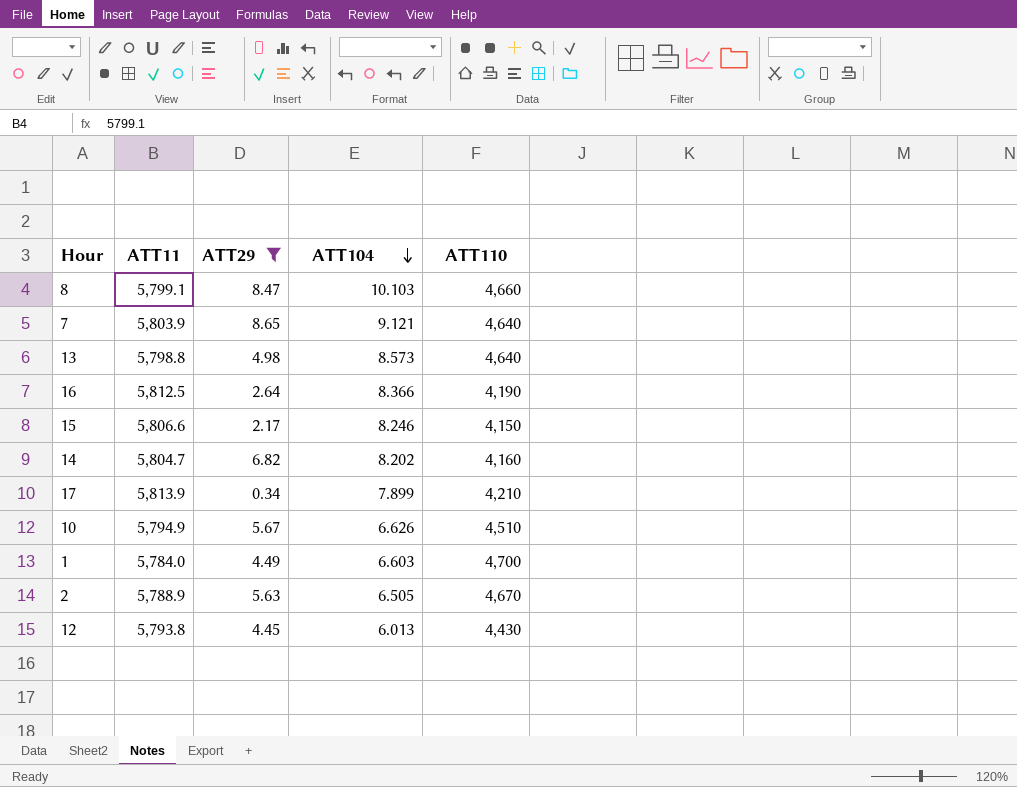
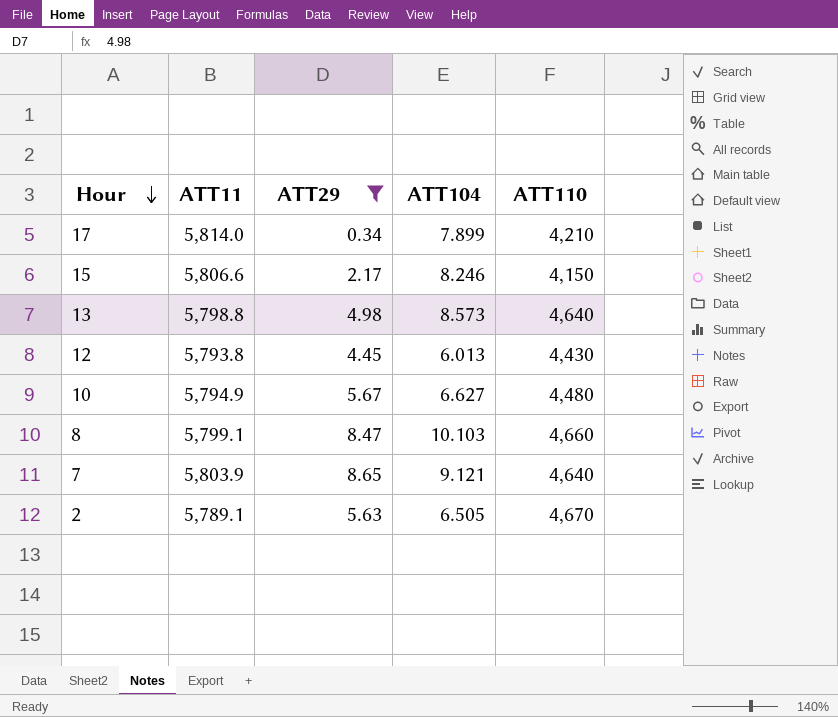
row order: ATT104 descending -> Hour descending
row 16: 5,812.5 | 2.64 | 8.366 | 4,190 -> none
row 14: 5,804.7 | 6.82 | 8.202 | 4,160 -> none
row 1: 5,784.0 | 4.49 | 6.603 | 4,700 -> none
17 | ATT11: 5,813.9 -> 5,814.0
10 | ATT104: 6.626 -> 6.627
10 | ATT110: 4,510 -> 4,480
2 | ATT11: 5,788.9 -> 5,789.1

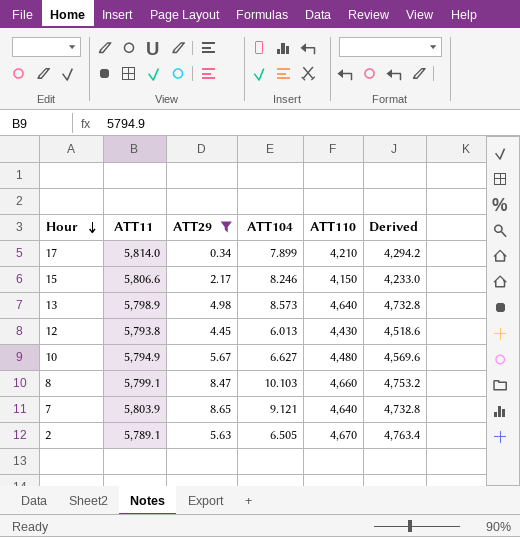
column Derived | formula: none -> [ATT110] * 1.02
13 | ATT11: 5,798.8 -> 5,798.9

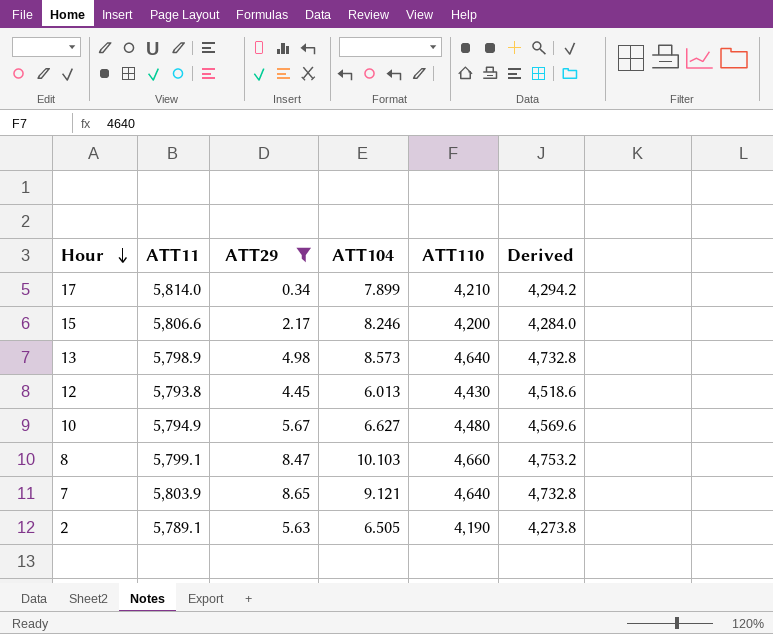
15 | ATT110: 4,150 -> 4,200
15 | Derived: 4,233.0 -> 4,284.0
2 | ATT110: 4,670 -> 4,190
2 | Derived: 4,763.4 -> 4,273.8

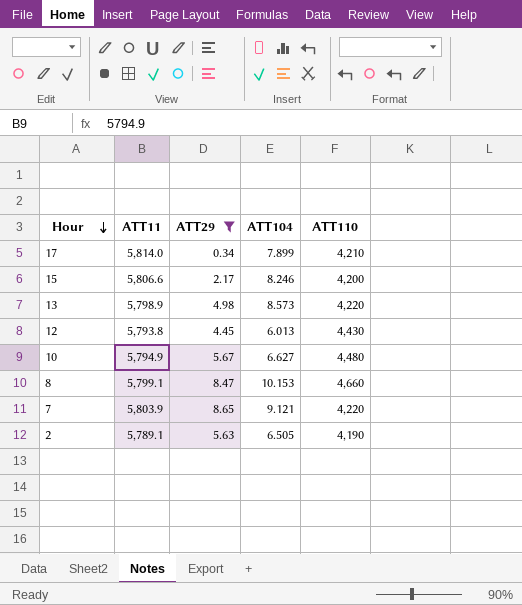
column Derived | formula: [ATT110] * 1.02 -> none
13 | ATT110: 4,640 -> 4,220
8 | ATT104: 10.103 -> 10.153
7 | ATT110: 4,640 -> 4,220

